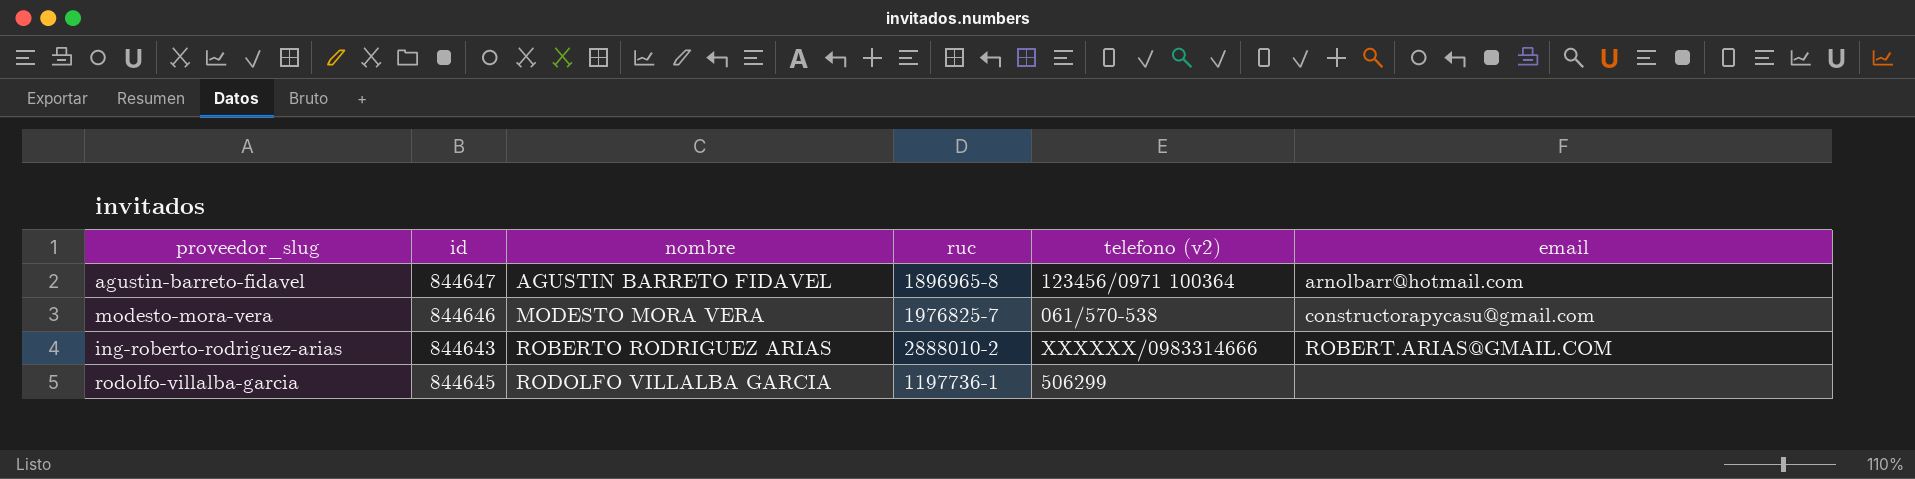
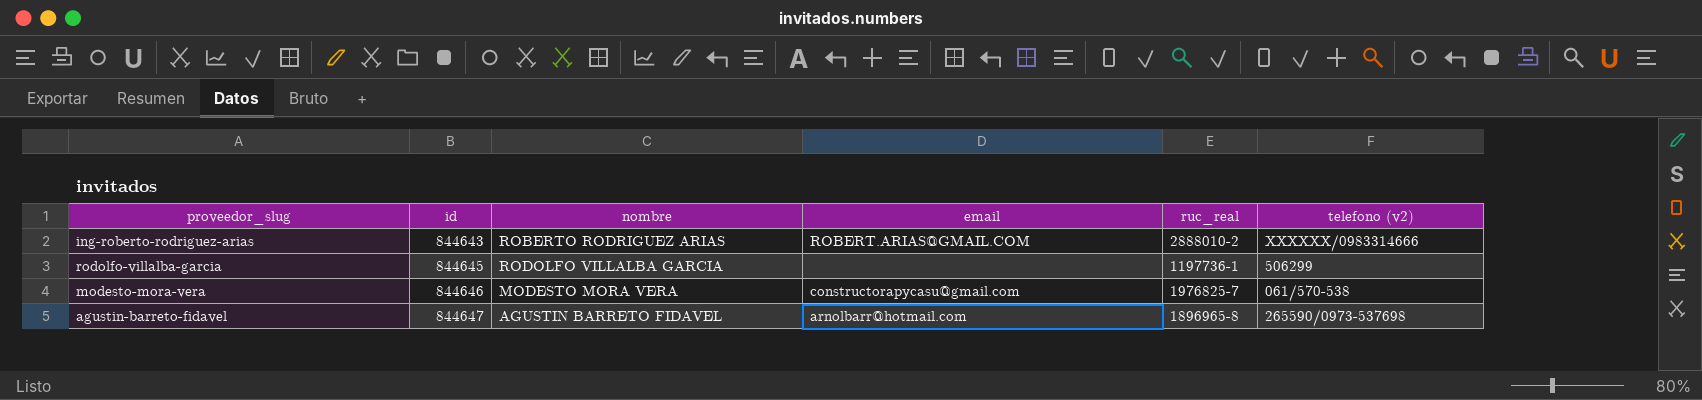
row order: nombre ascending -> id ascending
column email | position: 6 -> 4
column name: ruc -> ruc_real
agustin-barreto-fidavel | telefono (v2): 123456/0971 100364 -> 265590/0973-537698

